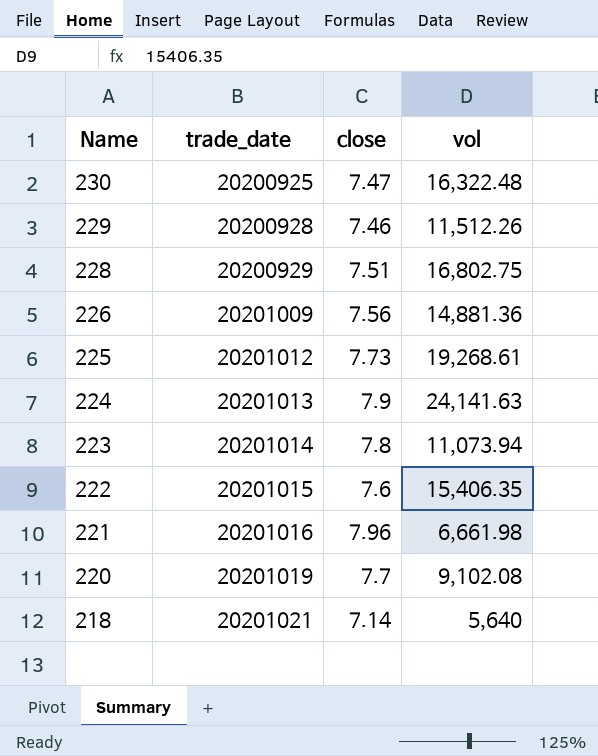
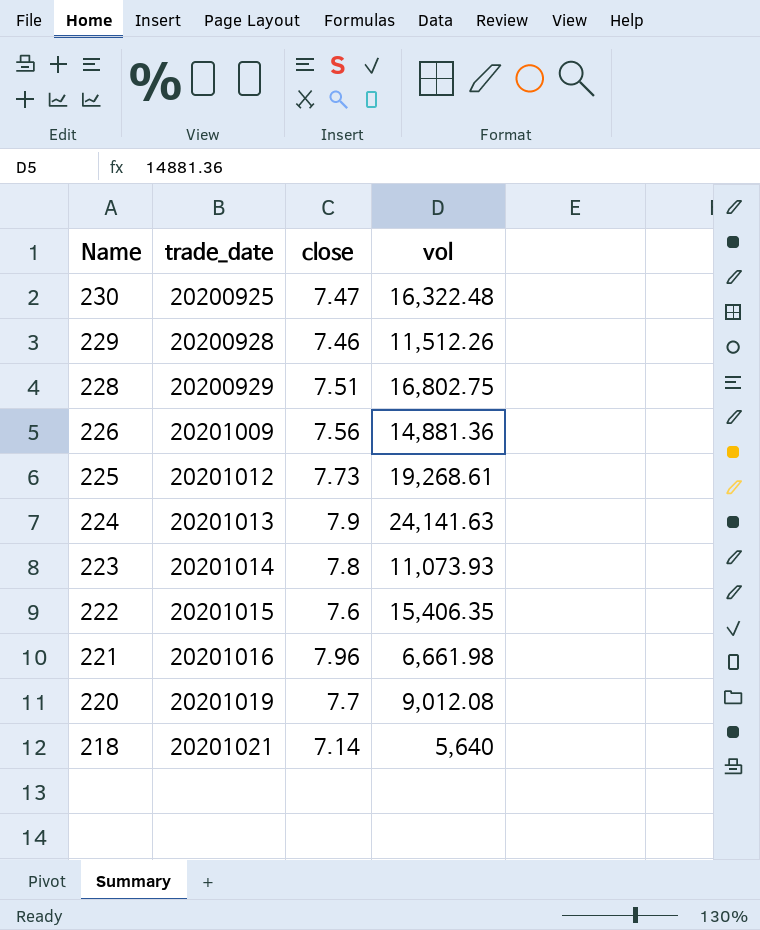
223 | vol: 11,073.94 -> 11,073.93
220 | vol: 9,102.08 -> 9,012.08

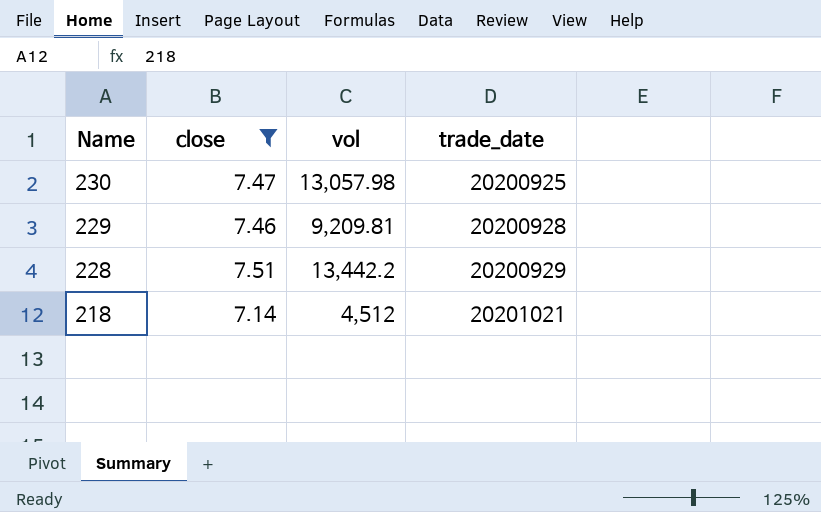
filter: none -> close <= 7.51
column trade_date | position: 2 -> 4
230 | vol: 16,322.48 -> 13,057.98
229 | vol: 11,512.26 -> 9,209.81
228 | vol: 16,802.75 -> 13,442.2
218 | vol: 5,640 -> 4,512

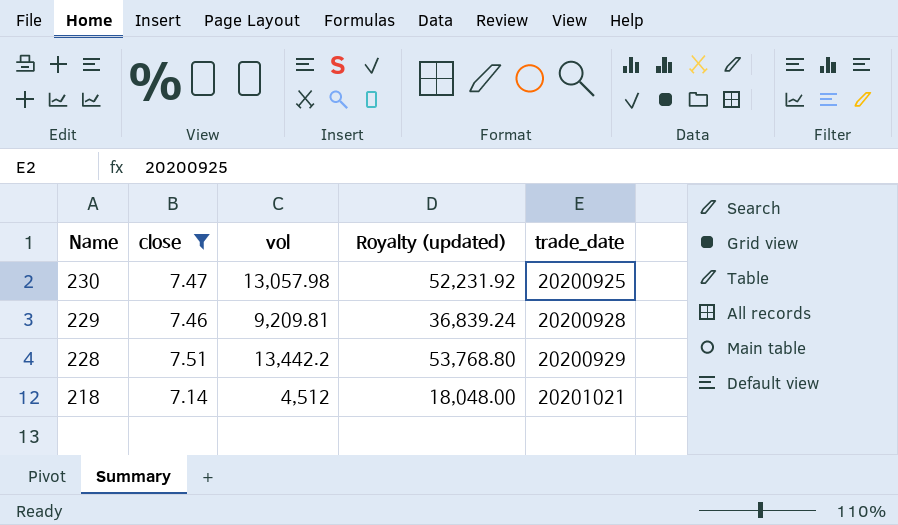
column Royalty (updated) | formula: none -> [vol] * 4

